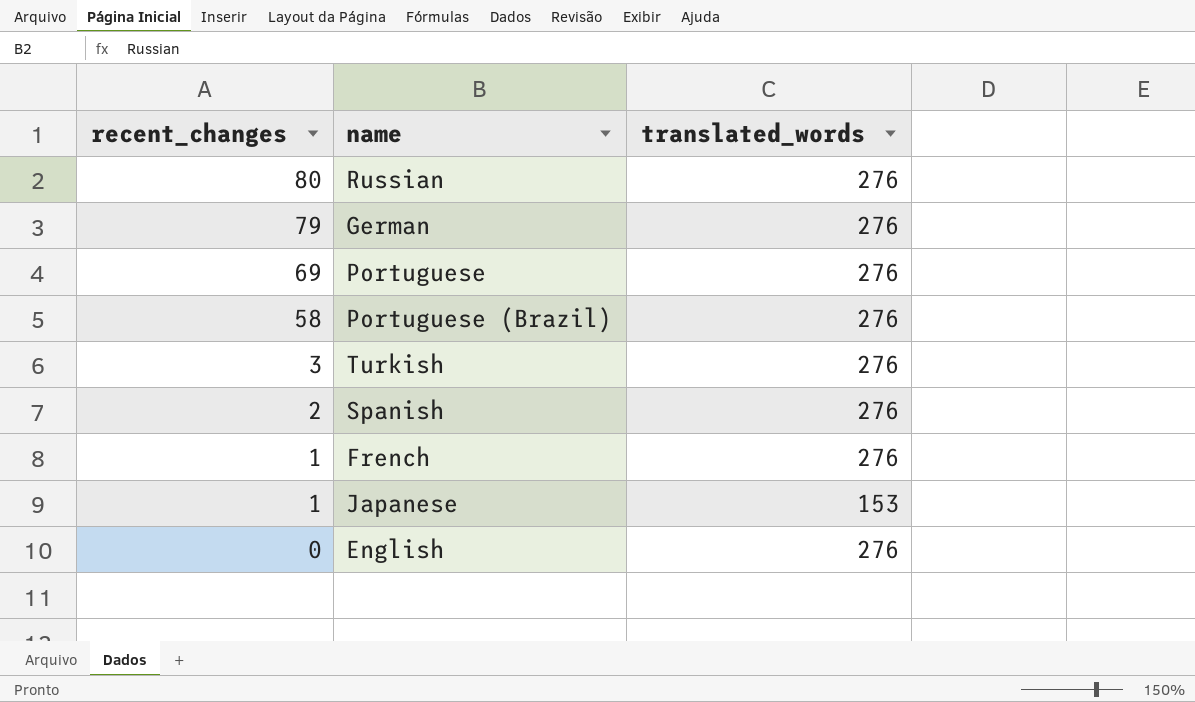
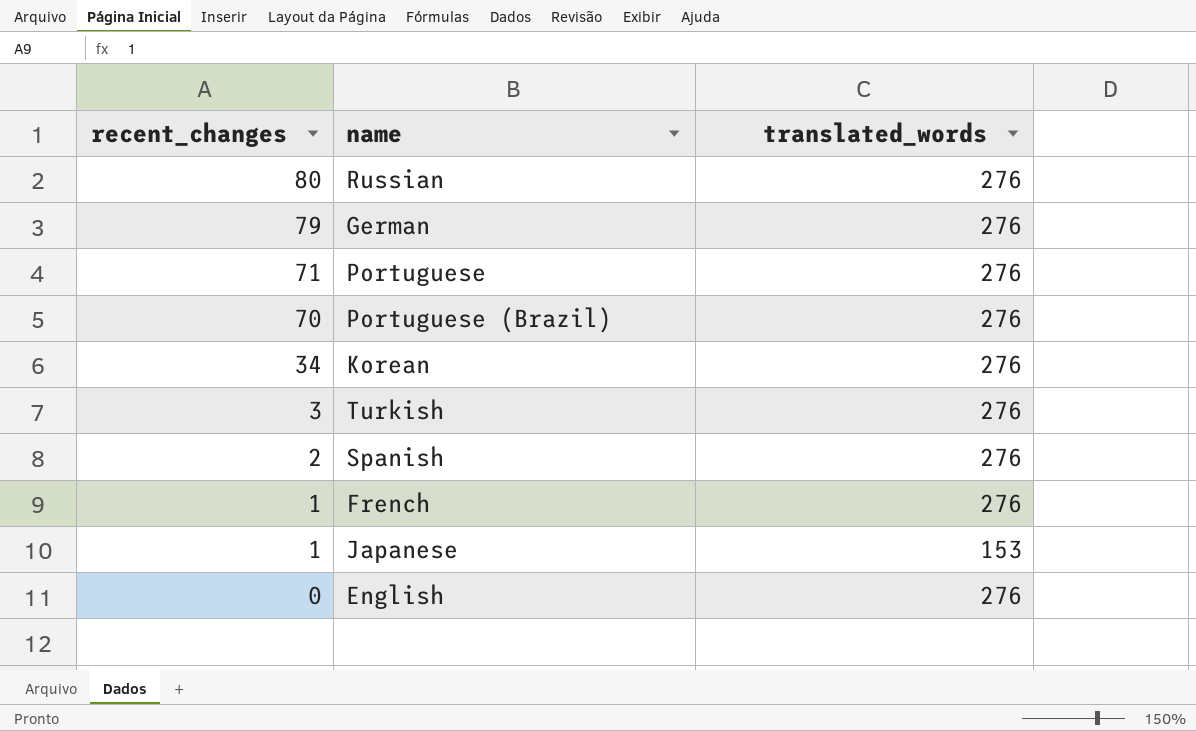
Portuguese | recent_changes: 69 -> 71
Portuguese (Brazil) | recent_changes: 58 -> 70
row Korean: none -> 34 | 276

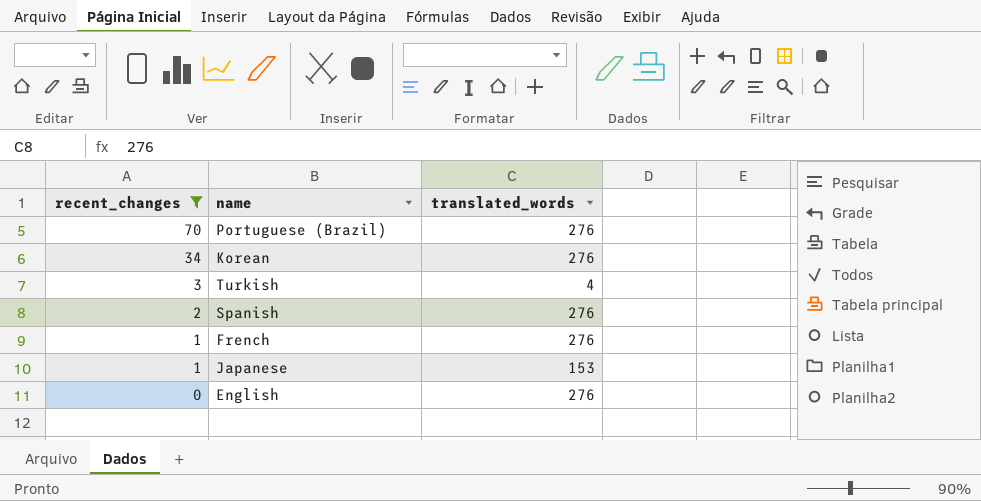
filter: none -> recent_changes <= 70
Turkish | translated_words: 276 -> 4

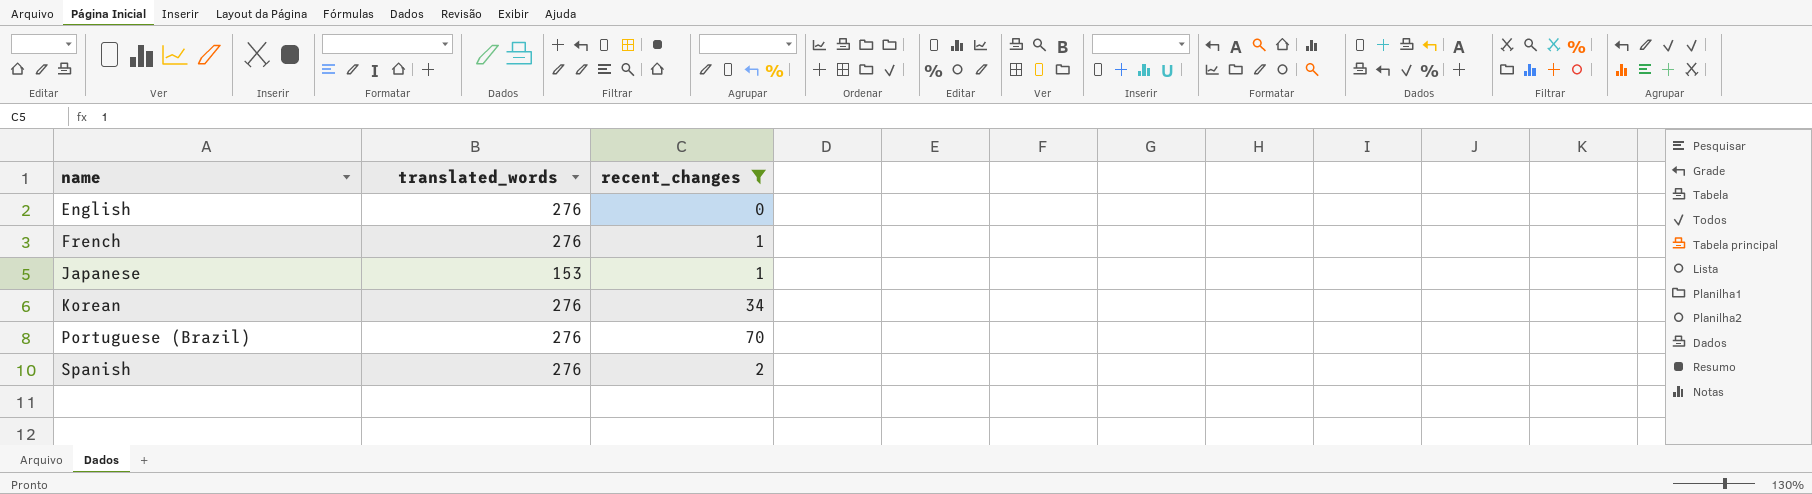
row order: recent_changes descending -> name ascending
column recent_changes | position: 1 -> 3
row Turkish: 3 | 4 -> none

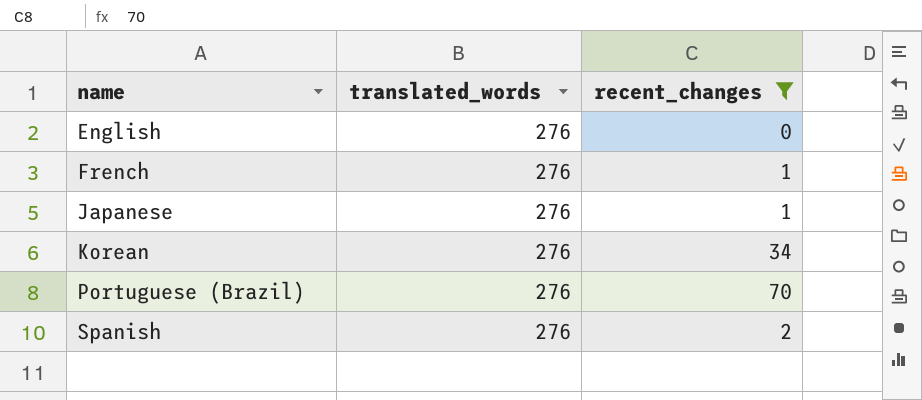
Japanese | translated_words: 153 -> 276

